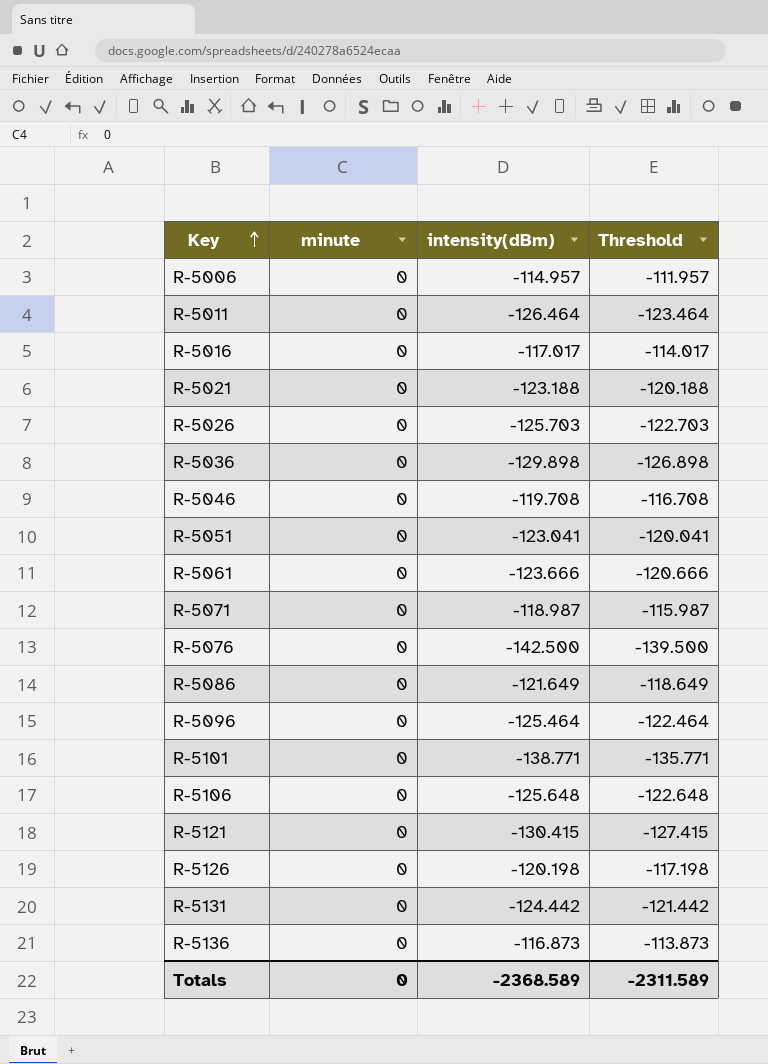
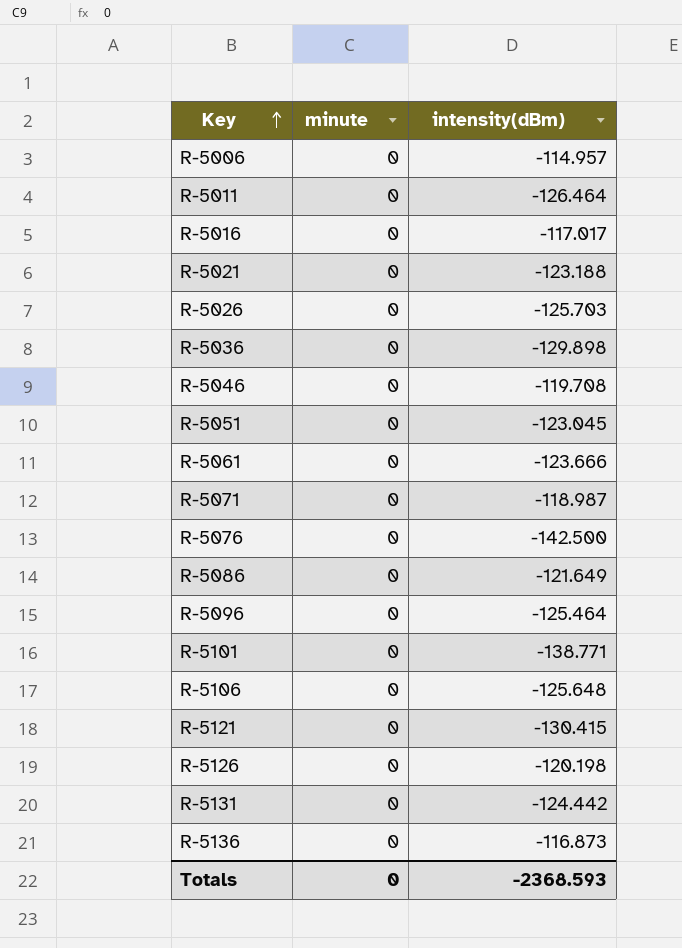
column Threshold | formula: [intensity(dBm)] + 3 -> none
R-5051 | intensity(dBm): -123.041 -> -123.045
Totals | intensity(dBm): -2368.589 -> -2368.593

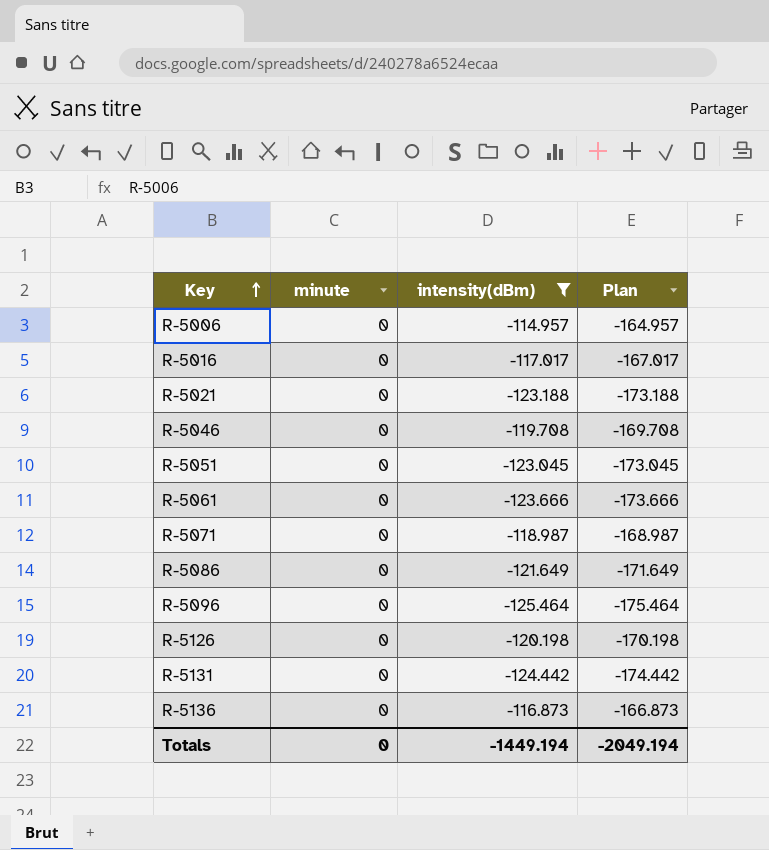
filter: none -> intensity(dBm) >= -125.464
column Plan | formula: none -> [intensity(dBm)] - 50
Totals | intensity(dBm): -2368.593 -> -1449.194

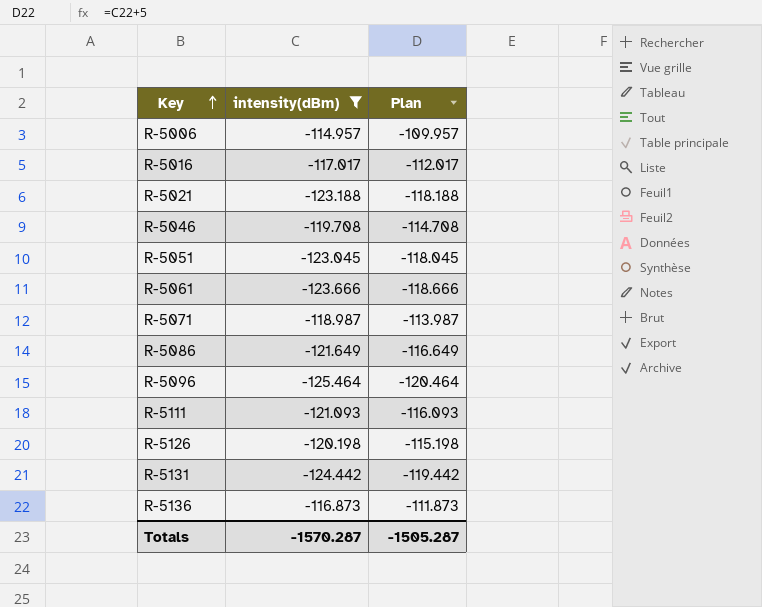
column minute | position: 2 -> none
column Plan | formula: [intensity(dBm)] - 50 -> [intensity(dBm)] + 5
row R-5111: none -> -121.093 | -116.093
Totals | intensity(dBm): -1449.194 -> -1570.287
Totals | Plan: -2049.194 -> -1505.287

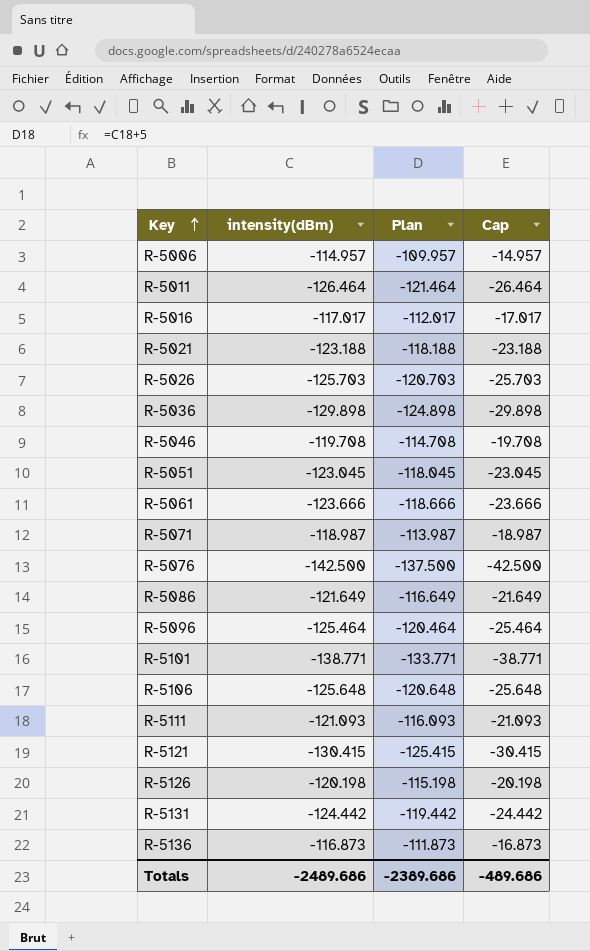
filter: intensity(dBm) >= -125.464 -> none
column Cap | formula: none -> [intensity(dBm)] + 100
Totals | intensity(dBm): -1570.287 -> -2489.686
Totals | Plan: -1505.287 -> -2389.686

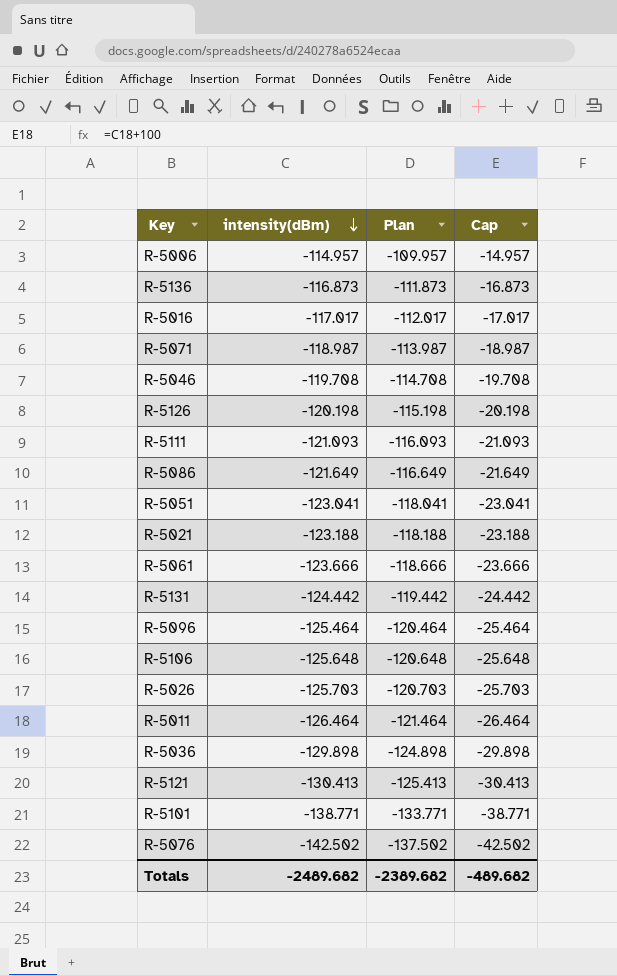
row order: Key ascending -> intensity(dBm) descending
R-5051 | intensity(dBm): -123.045 -> -123.041
R-5051 | Plan: -118.045 -> -118.041
R-5051 | Cap: -23.045 -> -23.041
R-5121 | intensity(dBm): -130.415 -> -130.413
R-5121 | Plan: -125.415 -> -125.413
R-5121 | Cap: -30.415 -> -30.413
R-5076 | intensity(dBm): -142.500 -> -142.502
R-5076 | Plan: -137.500 -> -137.502
R-5076 | Cap: -42.500 -> -42.502
Totals | intensity(dBm): -2489.686 -> -2489.682
Totals | Plan: -2389.686 -> -2389.682
Totals | Cap: -489.686 -> -489.682

